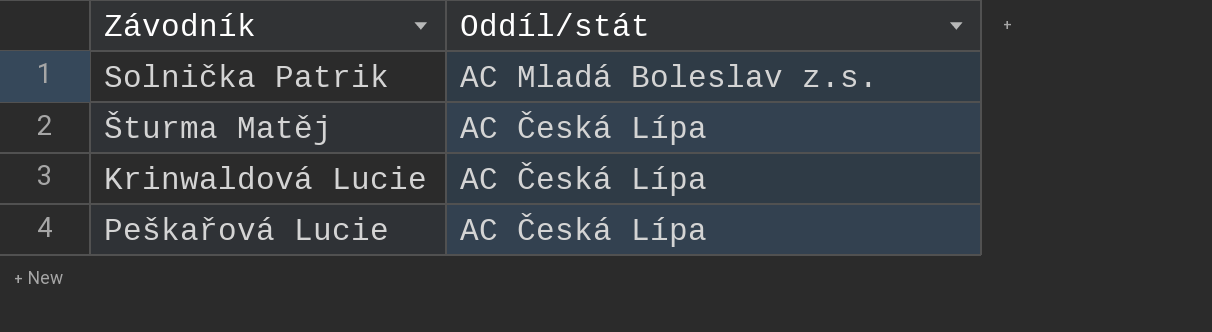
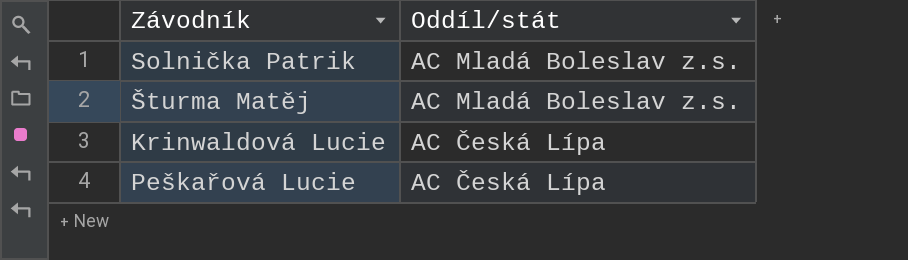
Šturma Matěj | Oddíl/stát: AC Česká Lípa -> AC Mladá Boleslav z.s.

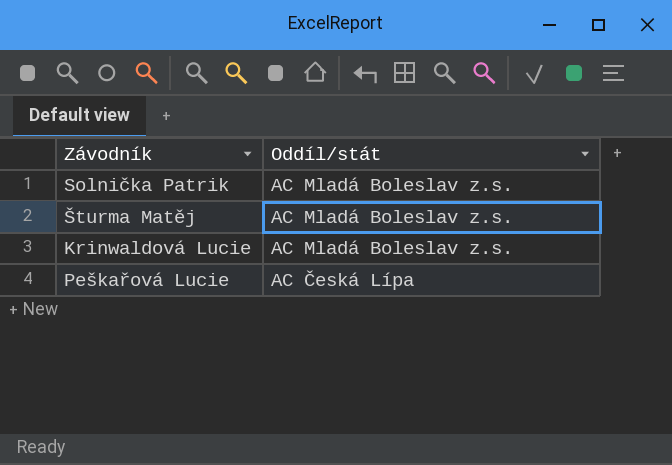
Krinwaldová Lucie | Oddíl/stát: AC Česká Lípa -> AC Mladá Boleslav z.s.

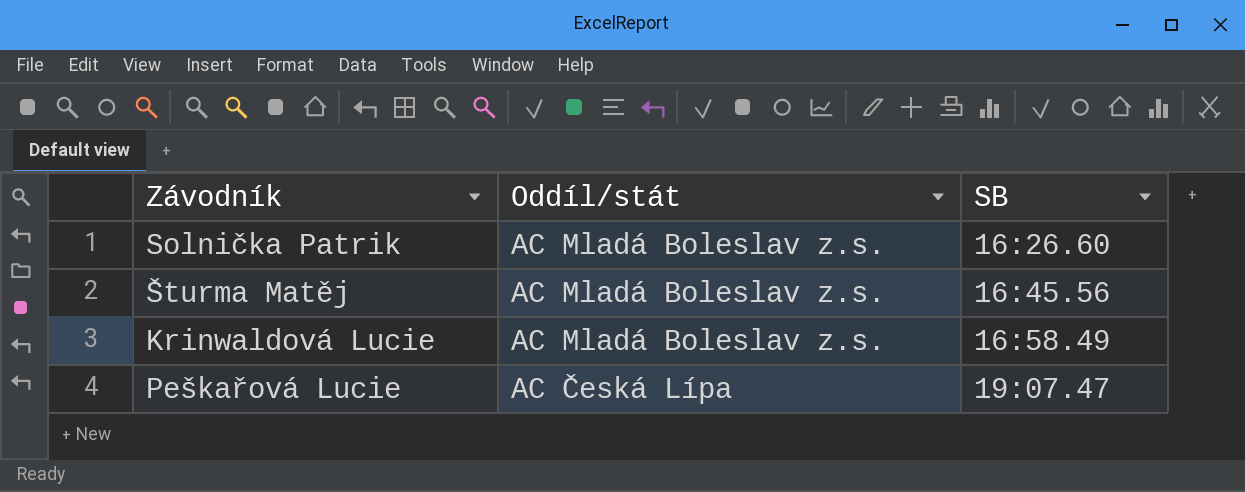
column SB | position: none -> 3

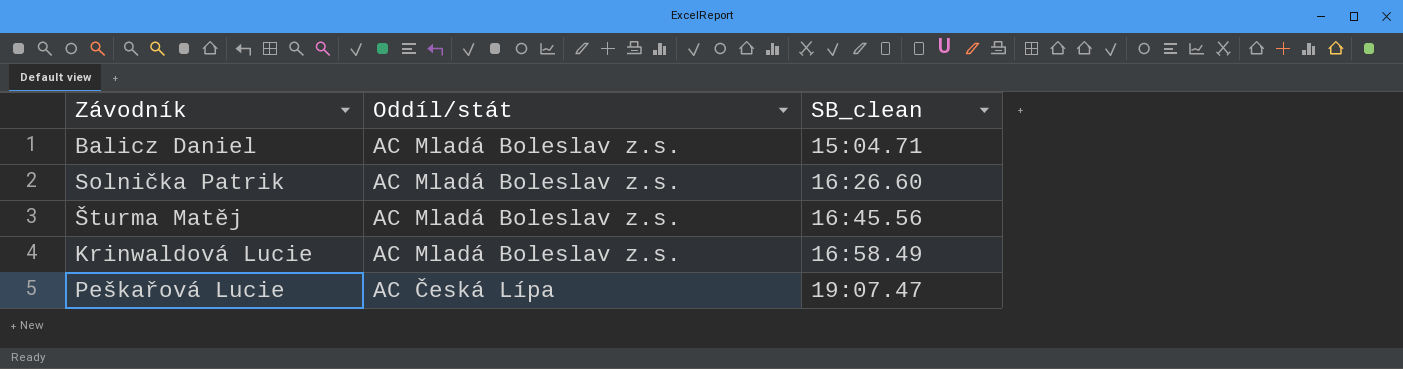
column name: SB -> SB_clean
row Balicz Daniel: none -> AC Mladá Boleslav z.s. | 15:04.71

